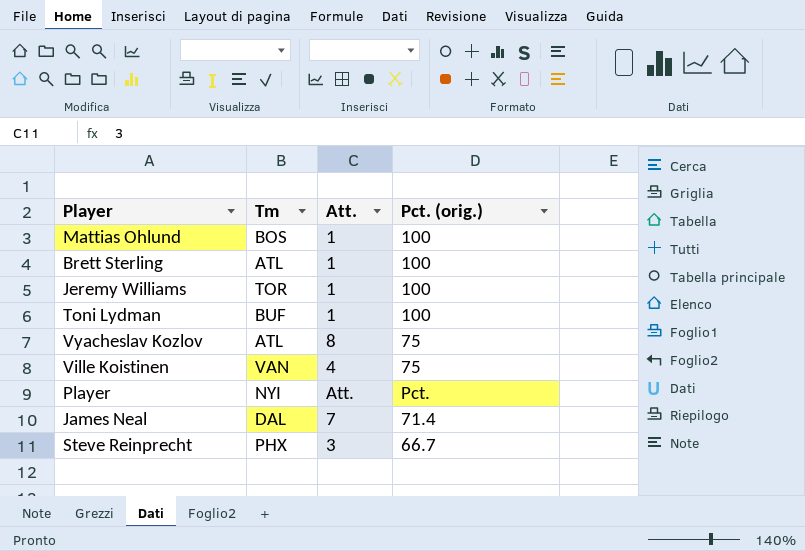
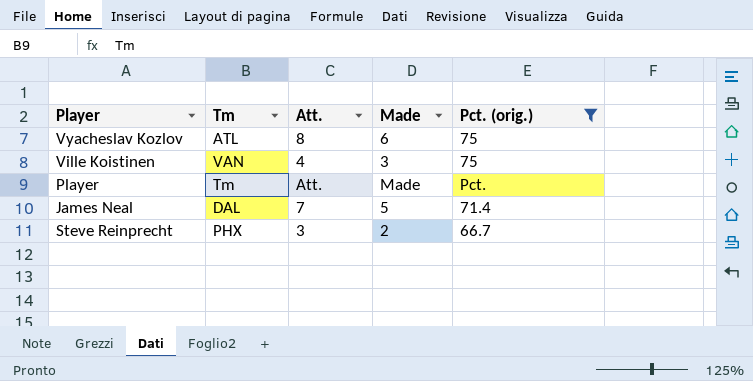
filter: none -> Pct. (orig.) != 100
column Made | position: none -> 4
Player | Tm: NYI -> Tm

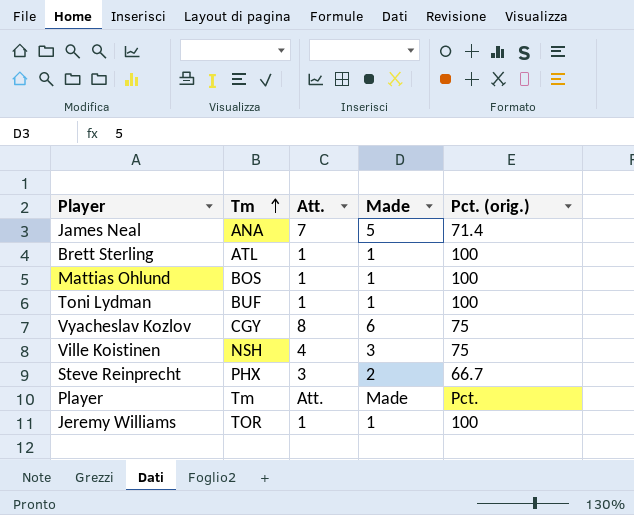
filter: Pct. (orig.) != 100 -> none
row order: none -> Tm ascending
James Neal | Tm: DAL -> ANA
Vyacheslav Kozlov | Tm: ATL -> CGY
Ville Koistinen | Tm: VAN -> NSH

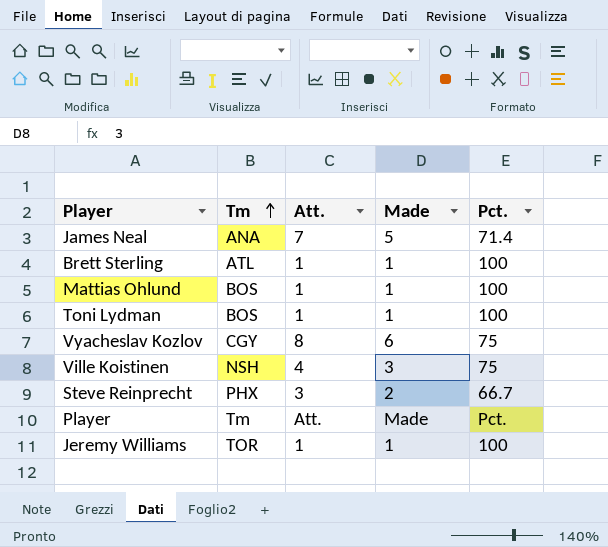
column name: Pct. (orig.) -> Pct.
Toni Lydman | Tm: BUF -> BOS

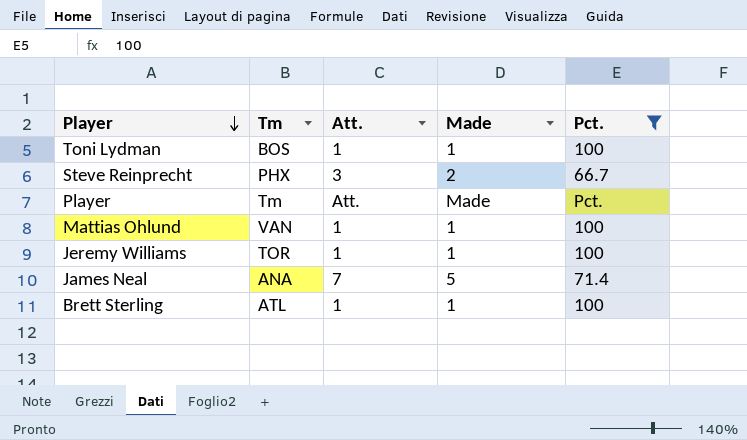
filter: none -> Pct. != 75
row order: Tm ascending -> Player descending
Mattias Ohlund | Tm: BOS -> VAN

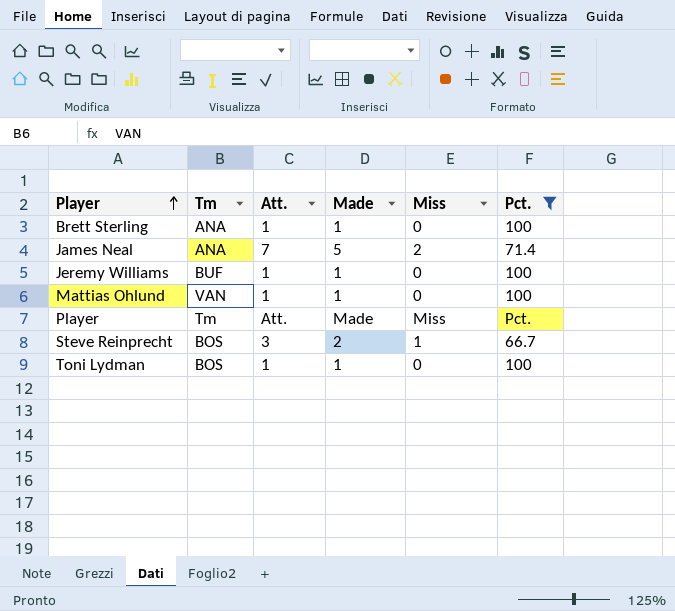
row order: Player descending -> Player ascending
column Miss | position: none -> 5
Brett Sterling | Tm: ATL -> ANA
Jeremy Williams | Tm: TOR -> BUF
Steve Reinprecht | Tm: PHX -> BOS

